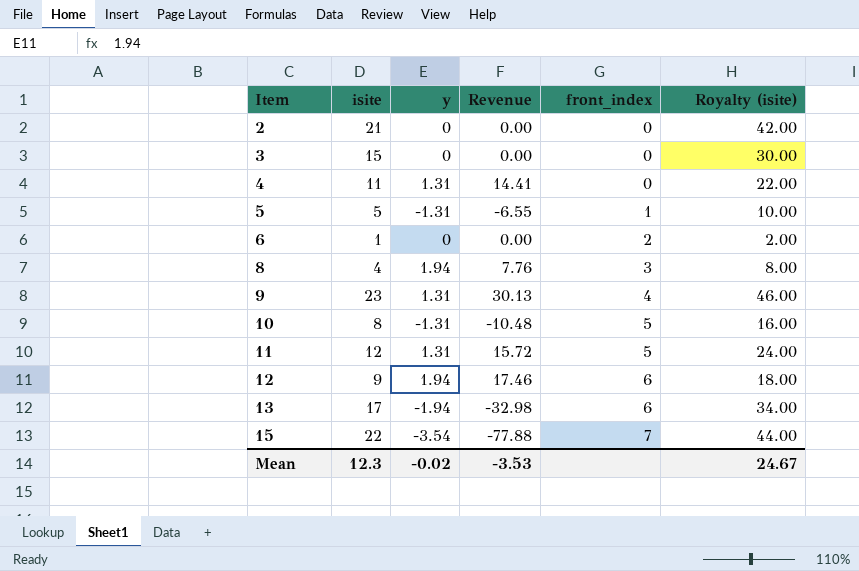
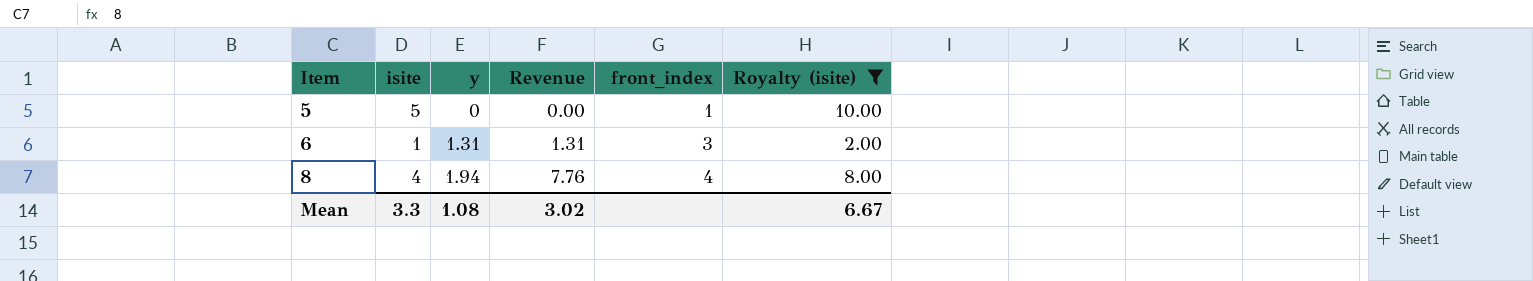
filter: none -> Royalty (isite) <= 10.00
5 | y: -1.31 -> 0
5 | Revenue: -6.55 -> 0.00
6 | y: 0 -> 1.31
6 | Revenue: 0.00 -> 1.31
6 | front_index: 2 -> 3
8 | front_index: 3 -> 4
Mean | isite: 12.3 -> 3.3
Mean | y: -0.02 -> 1.08
Mean | Revenue: -3.53 -> 3.02
Mean | Royalty (isite): 24.67 -> 6.67

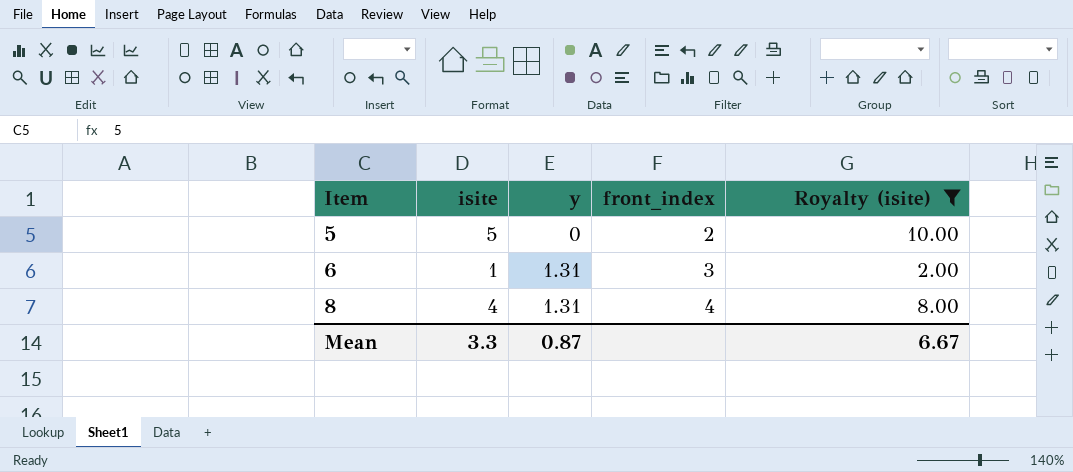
column Revenue | formula: [isite] * [y] -> none
5 | front_index: 1 -> 2
8 | y: 1.94 -> 1.31
Mean | y: 1.08 -> 0.87

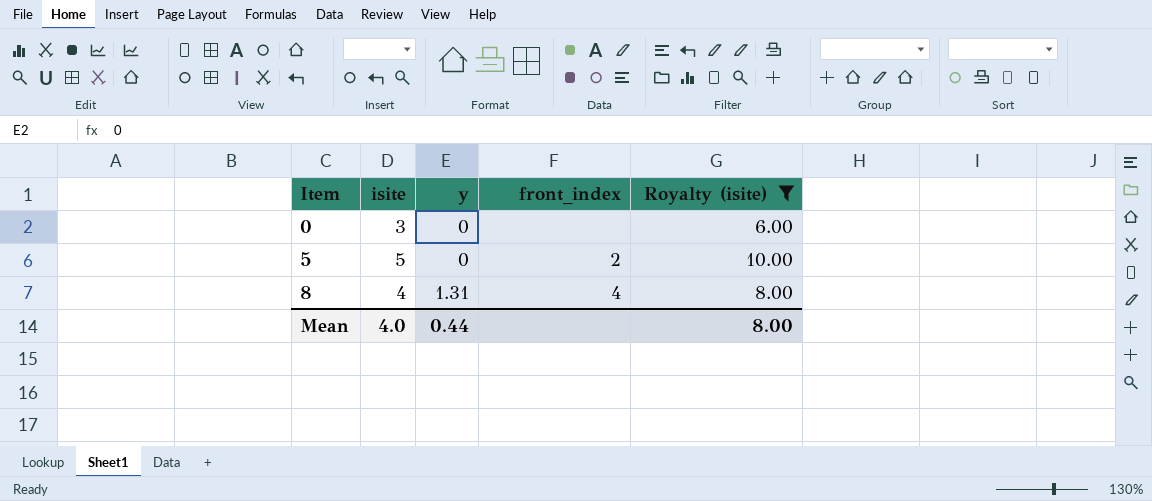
row 6: 1 | 1.31 | 3 | 2.00 -> none
row 0: none -> 3 | 0 | none | 6.00
Mean | isite: 3.3 -> 4.0
Mean | y: 0.87 -> 0.44
Mean | Royalty (isite): 6.67 -> 8.00

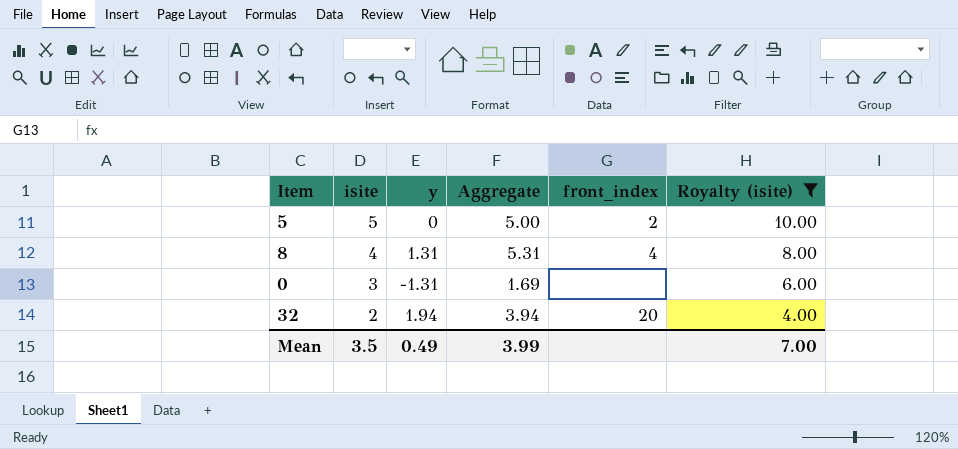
row order: Item ascending -> isite descending
column Aggregate | formula: none -> [isite] + [y]
0 | y: 0 -> -1.31
row 32: none -> 2 | 1.94 | 3.94 | 20 | 4.00
Mean | isite: 4.0 -> 3.5
Mean | y: 0.44 -> 0.49
Mean | Royalty (isite): 8.00 -> 7.00

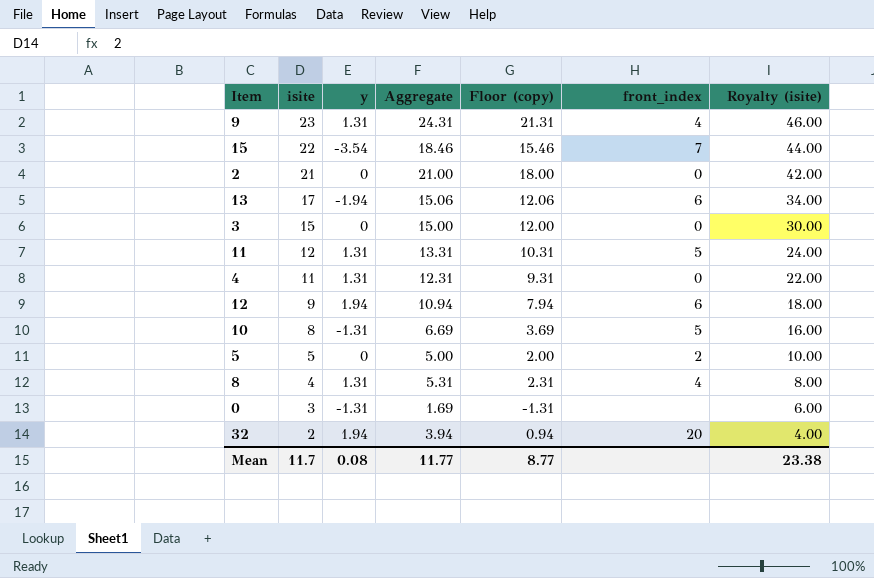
filter: Royalty (isite) <= 10.00 -> none
column Floor (copy) | formula: none -> [Aggregate] - 3
Mean | isite: 3.5 -> 11.7
Mean | y: 0.49 -> 0.08
Mean | Aggregate: 3.99 -> 11.77
Mean | Royalty (isite): 7.00 -> 23.38

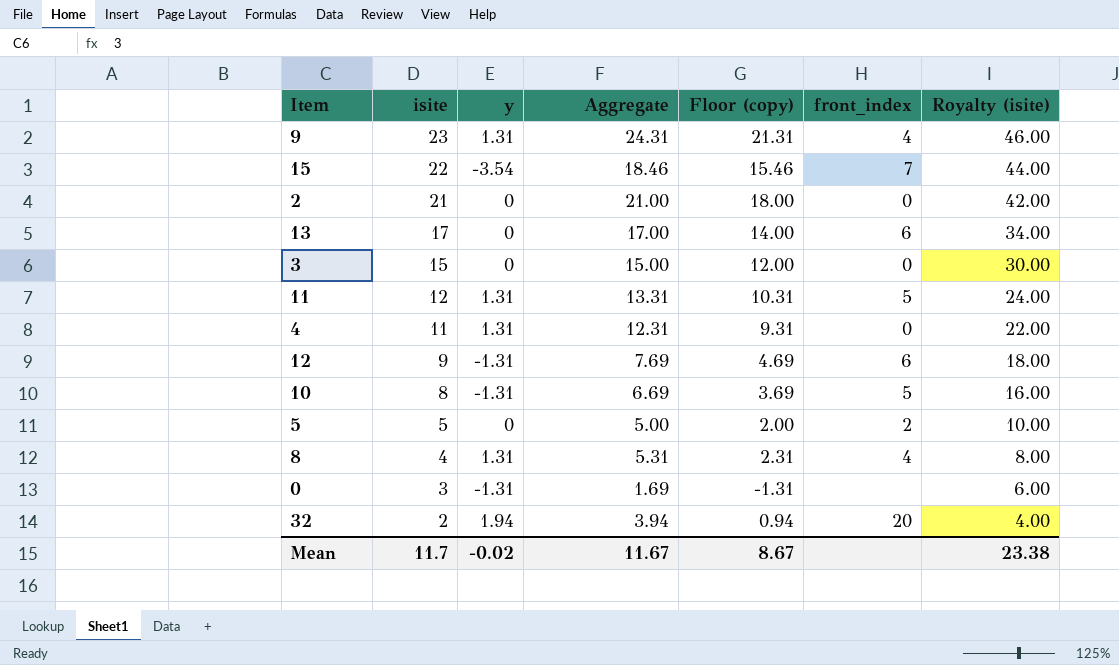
13 | y: -1.94 -> 0
13 | Aggregate: 15.06 -> 17.00
13 | Floor (copy): 12.06 -> 14.00
12 | y: 1.94 -> -1.31
12 | Aggregate: 10.94 -> 7.69
12 | Floor (copy): 7.94 -> 4.69
Mean | y: 0.08 -> -0.02
Mean | Aggregate: 11.77 -> 11.67
Mean | Floor (copy): 8.77 -> 8.67

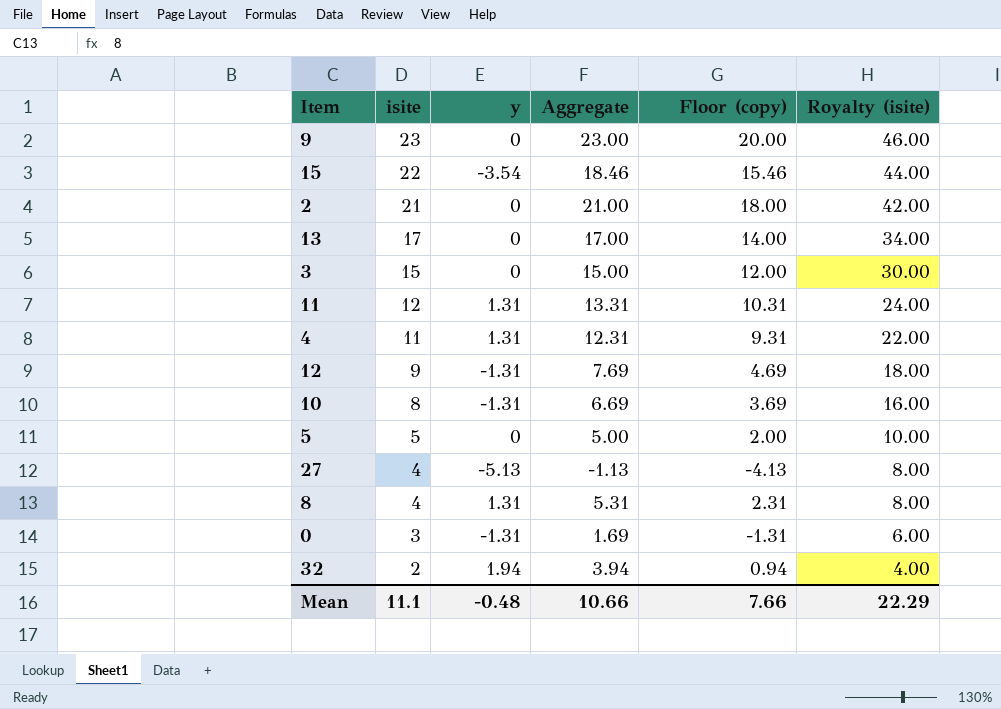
column front_index | position: 6 -> none
9 | y: 1.31 -> 0
9 | Aggregate: 24.31 -> 23.00
9 | Floor (copy): 21.31 -> 20.00
row 27: none -> 4 | -5.13 | -1.13 | -4.13 | 8.00
Mean | isite: 11.7 -> 11.1
Mean | y: -0.02 -> -0.48
Mean | Aggregate: 11.67 -> 10.66
Mean | Floor (copy): 8.67 -> 7.66
Mean | Royalty (isite): 23.38 -> 22.29

